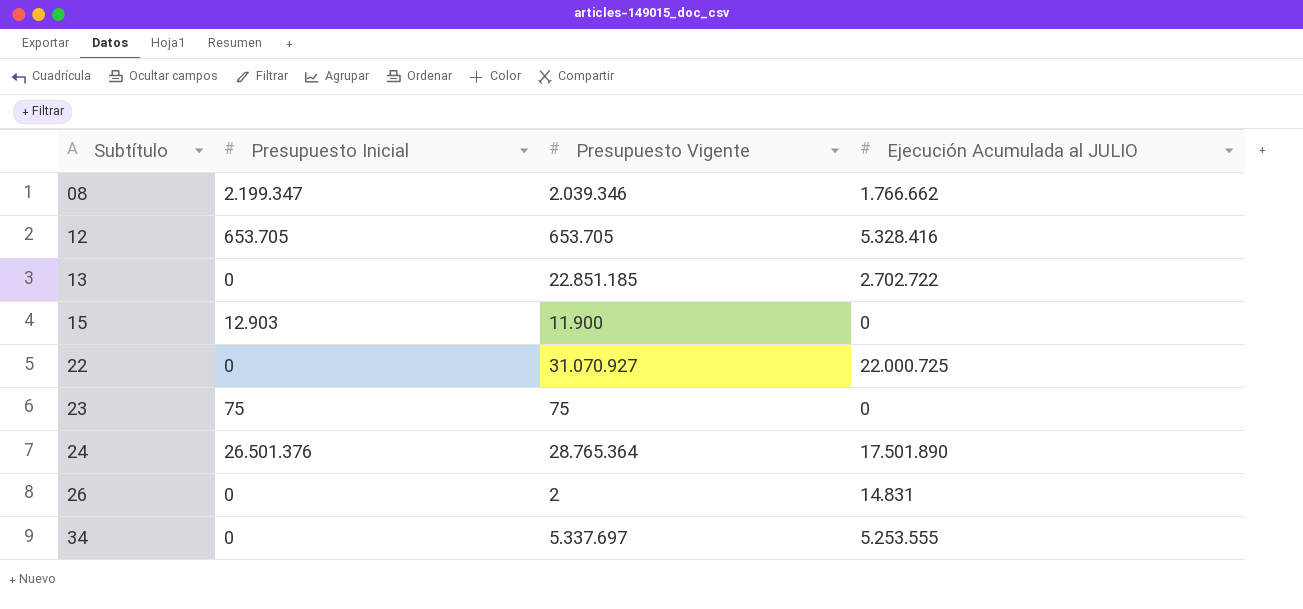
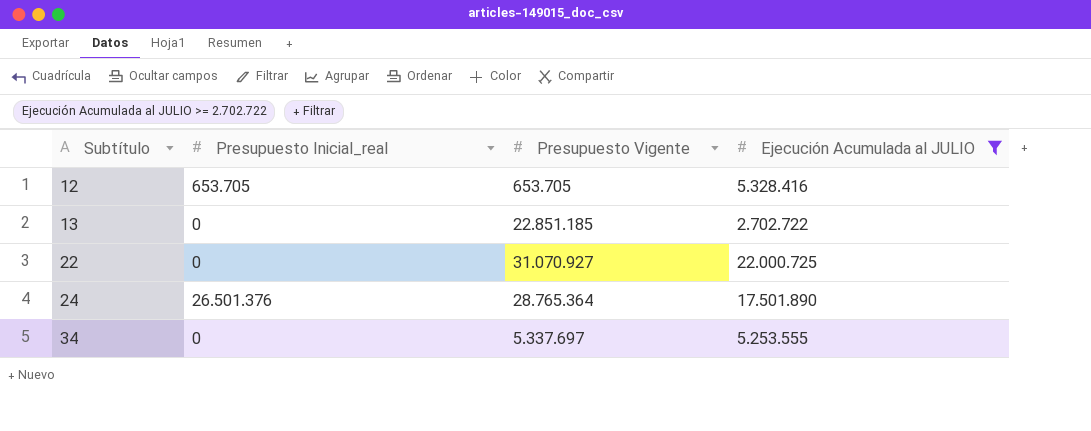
filter: none -> Ejecución Acumulada al JULIO >= 2.702.722
column name: Presupuesto Inicial -> Presupuesto Inicial_real

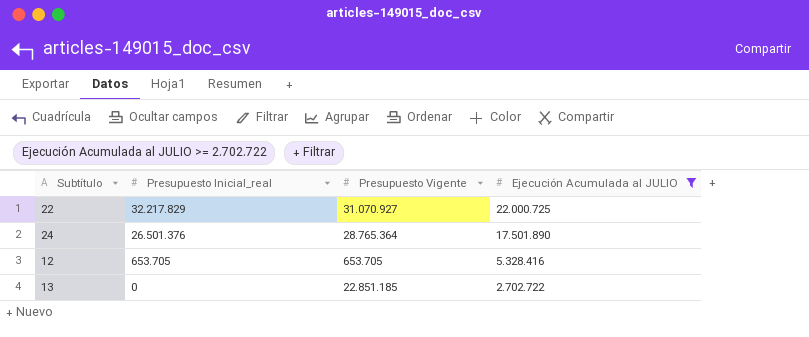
row order: Subtítulo ascending -> Presupuesto Inicial_real descending
row 34: 0 | 5.337.697 | 5.253.555 -> none
22 | Presupuesto Inicial_real: 0 -> 32.217.829

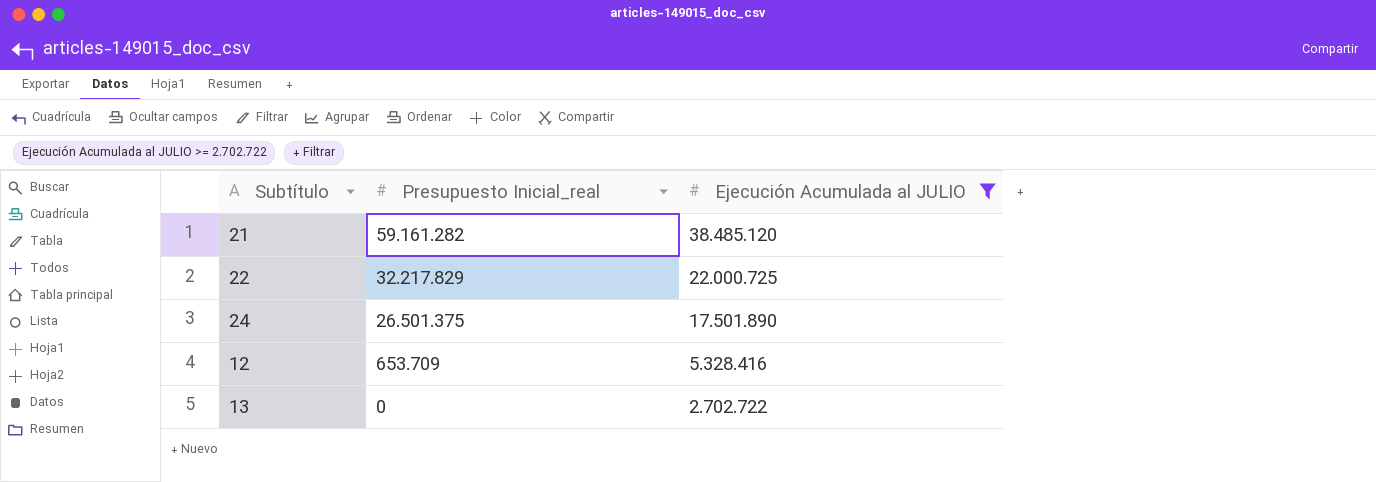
column Presupuesto Vigente | position: 3 -> none
row 21: none -> 59.161.282 | 38.485.120
24 | Presupuesto Inicial_real: 26.501.376 -> 26.501.375
12 | Presupuesto Inicial_real: 653.705 -> 653.709

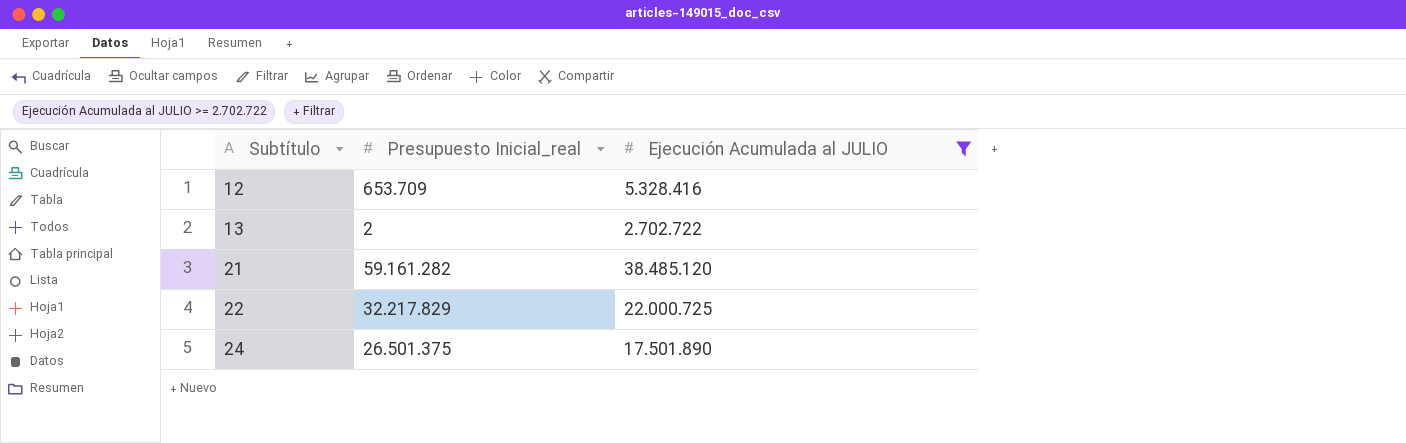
row order: Presupuesto Inicial_real descending -> Subtítulo ascending
13 | Presupuesto Inicial_real: 0 -> 2

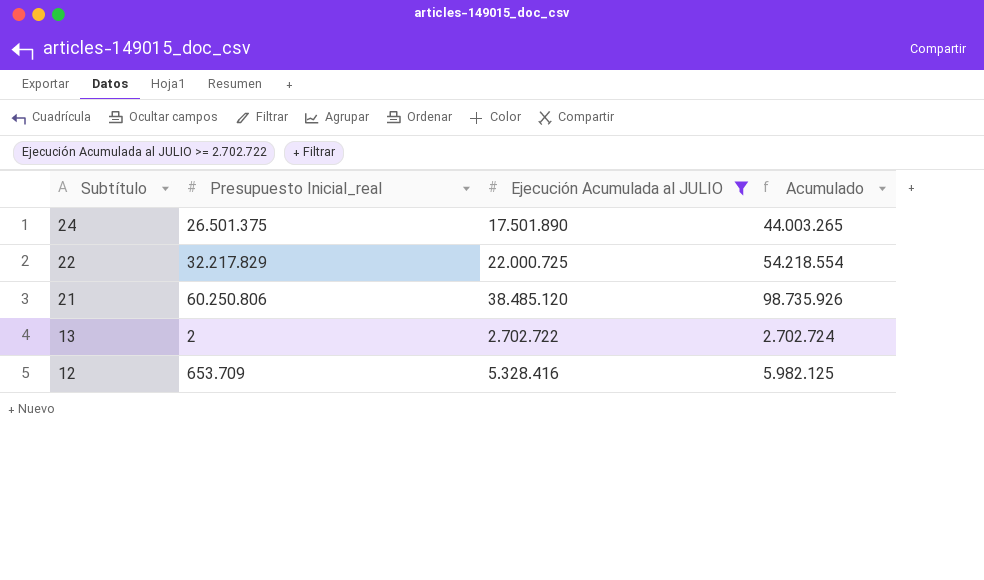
row order: Subtítulo ascending -> Subtítulo descending
column Acumulado | formula: none -> [Presupuesto Inicial_real] + [Ejecución Acumulada al JULIO]
21 | Presupuesto Inicial_real: 59.161.282 -> 60.250.806

